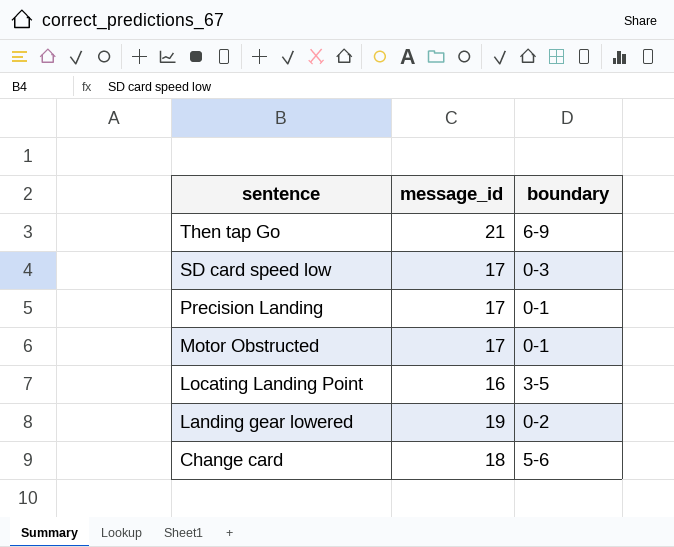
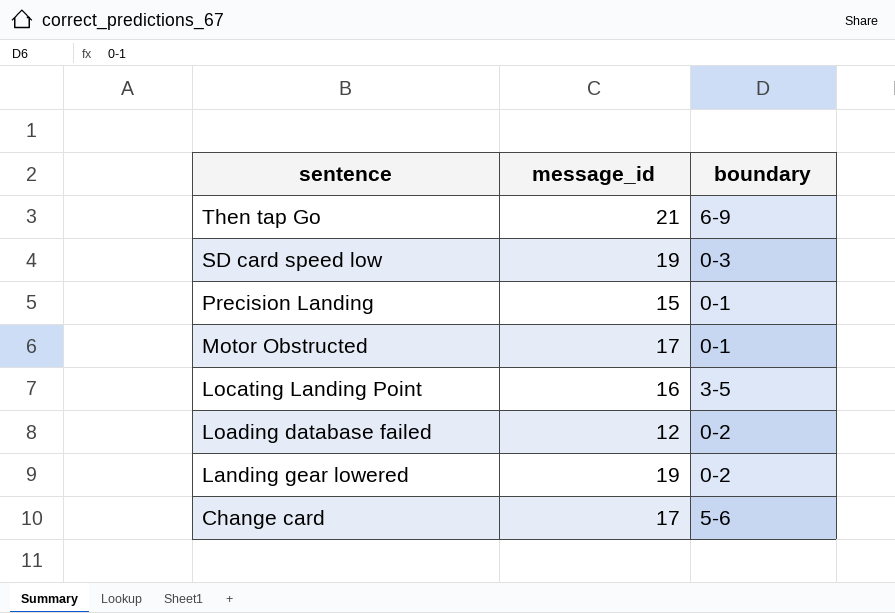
SD card speed low | message_id: 17 -> 19
Precision Landing | message_id: 17 -> 15
row Loading database failed: none -> 12 | 0-2
Change card | message_id: 18 -> 17

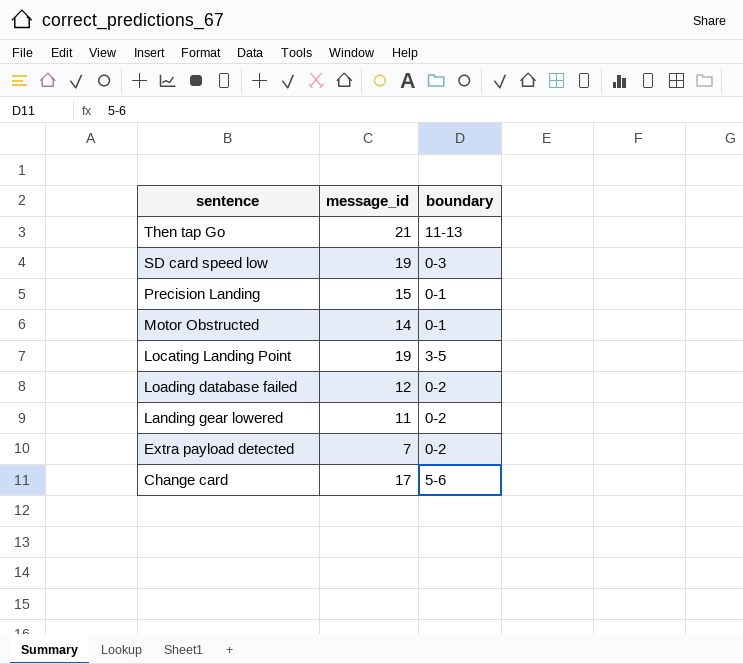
Then tap Go | boundary: 6-9 -> 11-13
Motor Obstructed | message_id: 17 -> 14
Locating Landing Point | message_id: 16 -> 19
Landing gear lowered | message_id: 19 -> 11
row Extra payload detected: none -> 7 | 0-2

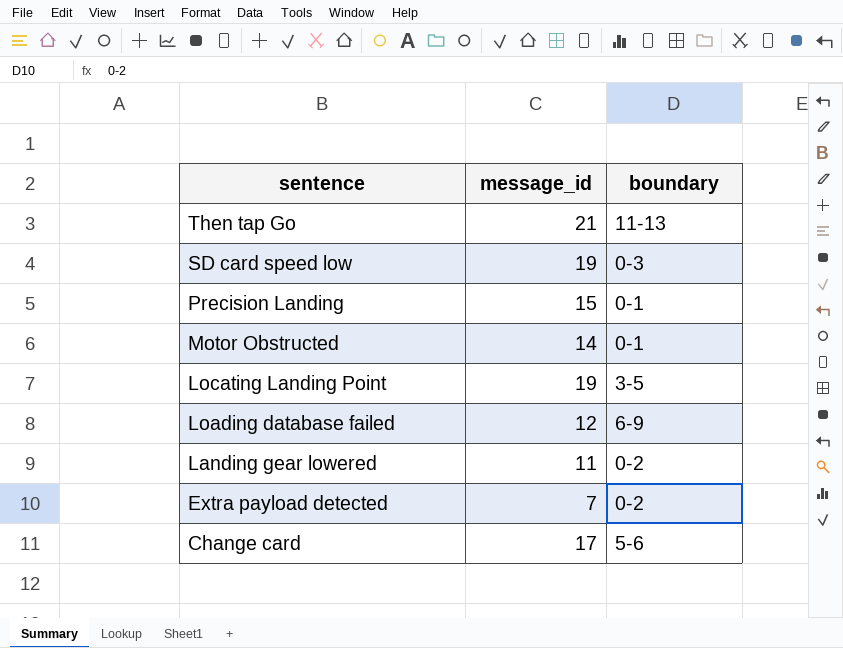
Loading database failed | boundary: 0-2 -> 6-9

